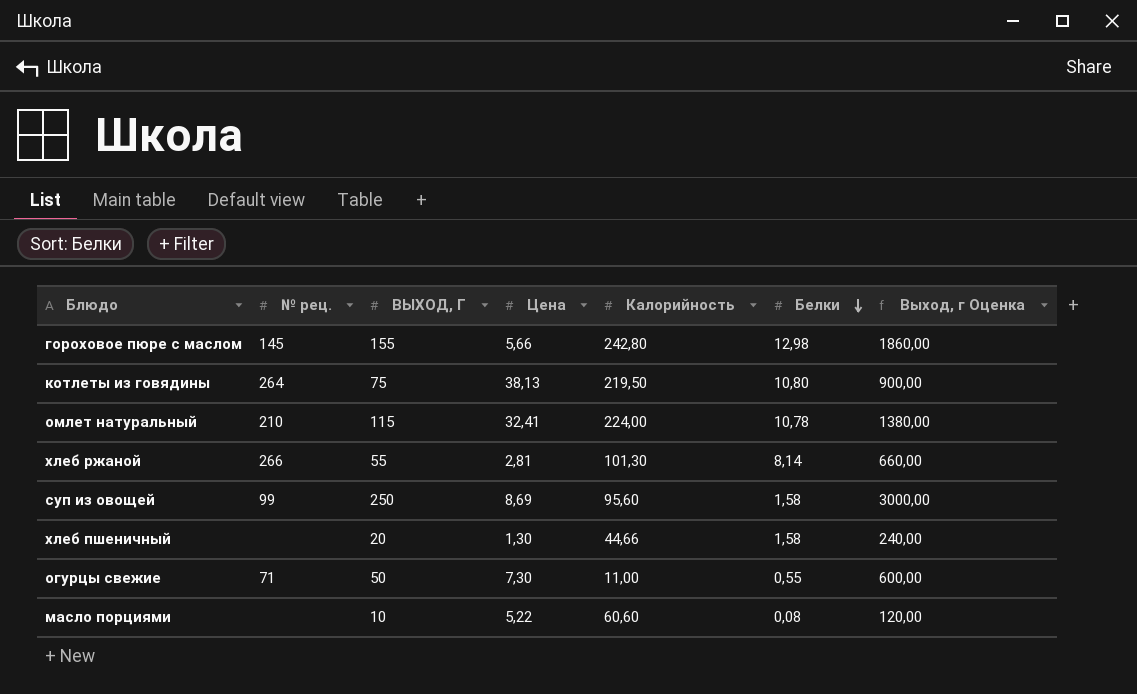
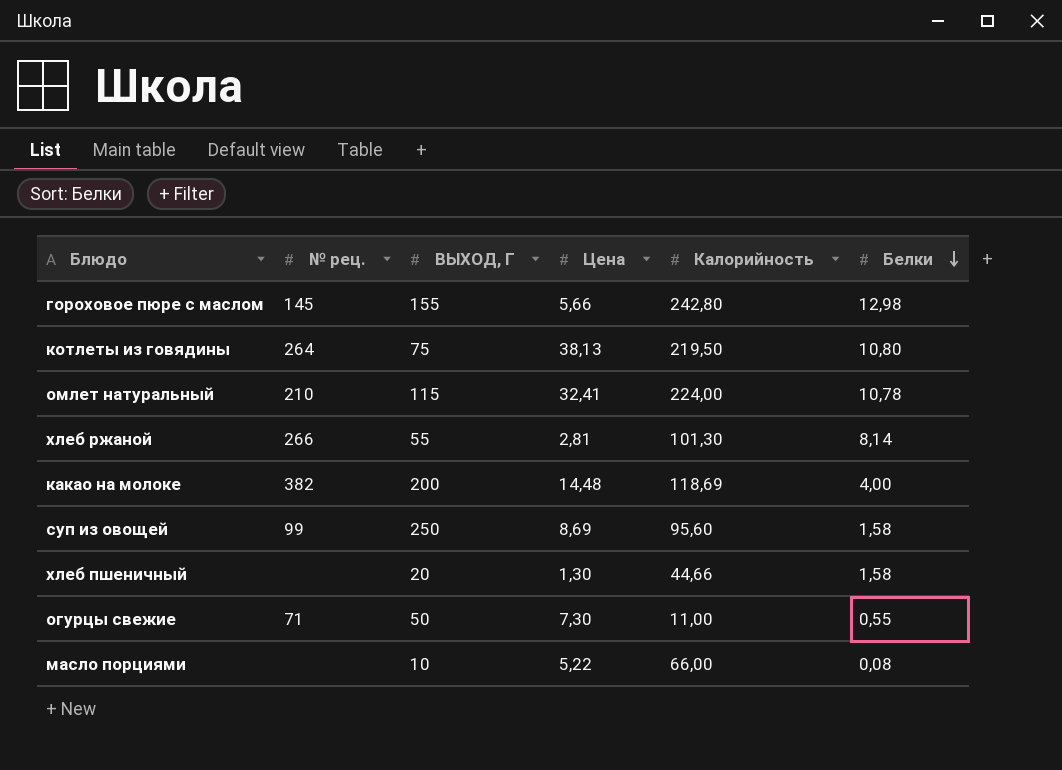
column Выход, г Оценка | formula: [ВЫХОД, Г] * 12 -> none
row какао на молоке: none -> 382 | 200 | 14,48 | 118,69 | 4,00
масло порциями | Калорийность: 60,60 -> 66,00

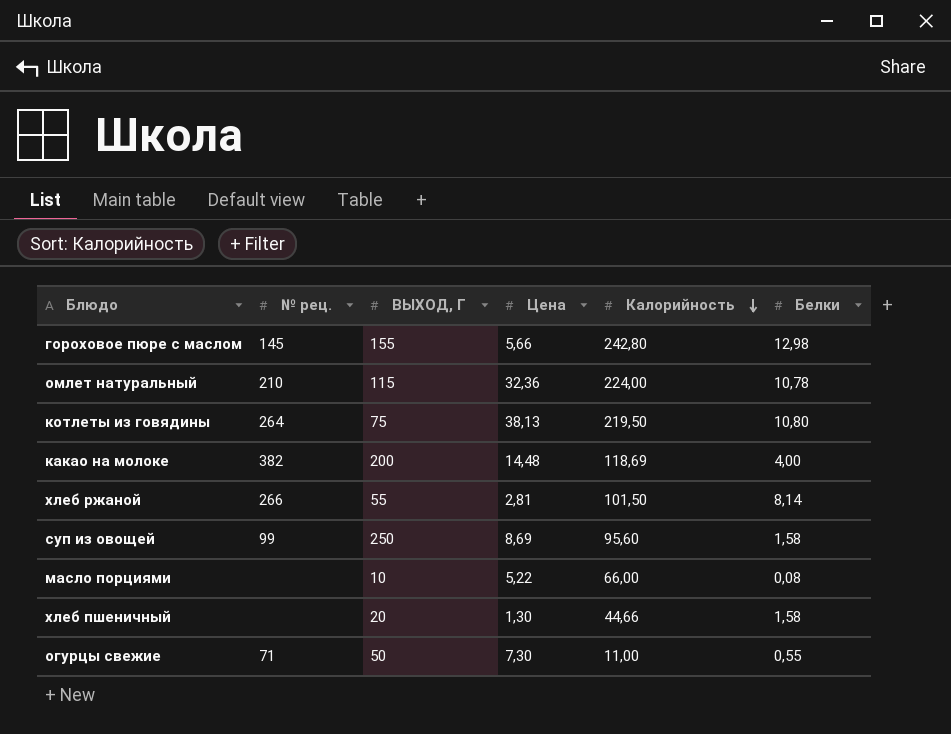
row order: Белки descending -> Калорийность descending
омлет натуральный | Цена: 32,41 -> 32,36
хлеб ржаной | Калорийность: 101,30 -> 101,50

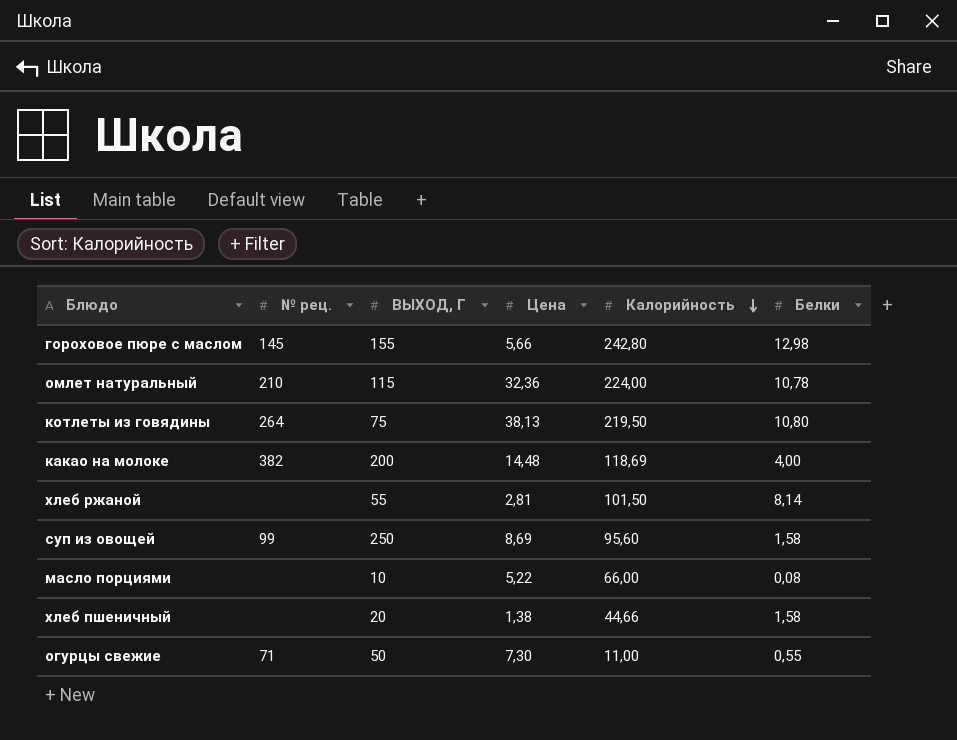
хлеб ржаной | № рец.: 266 -> none
хлеб пшеничный | Цена: 1,30 -> 1,38

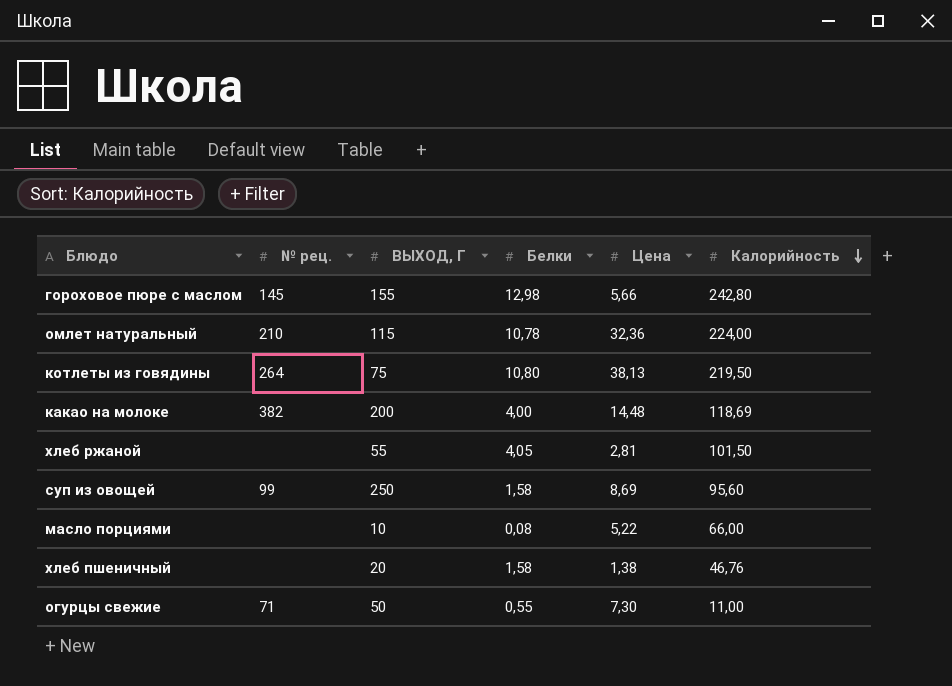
column Белки | position: 6 -> 4
хлеб ржаной | Белки: 8,14 -> 4,05
хлеб пшеничный | Калорийность: 44,66 -> 46,76

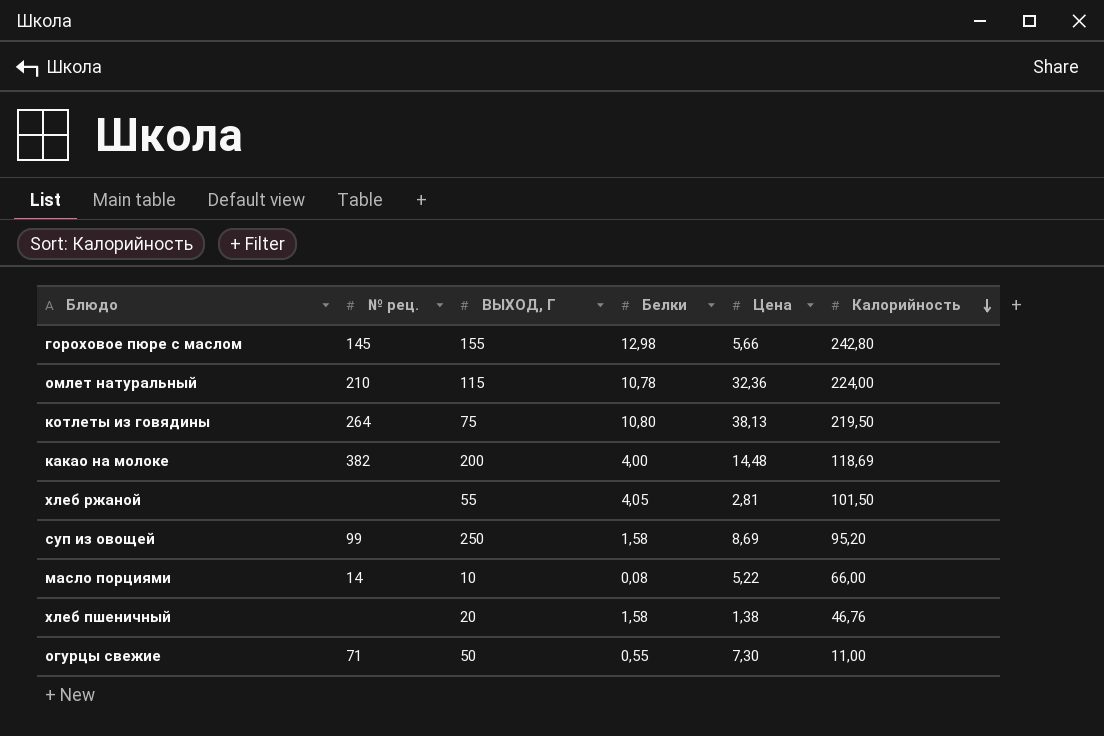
суп из овощей | Калорийность: 95,60 -> 95,20
масло порциями | № рец.: none -> 14

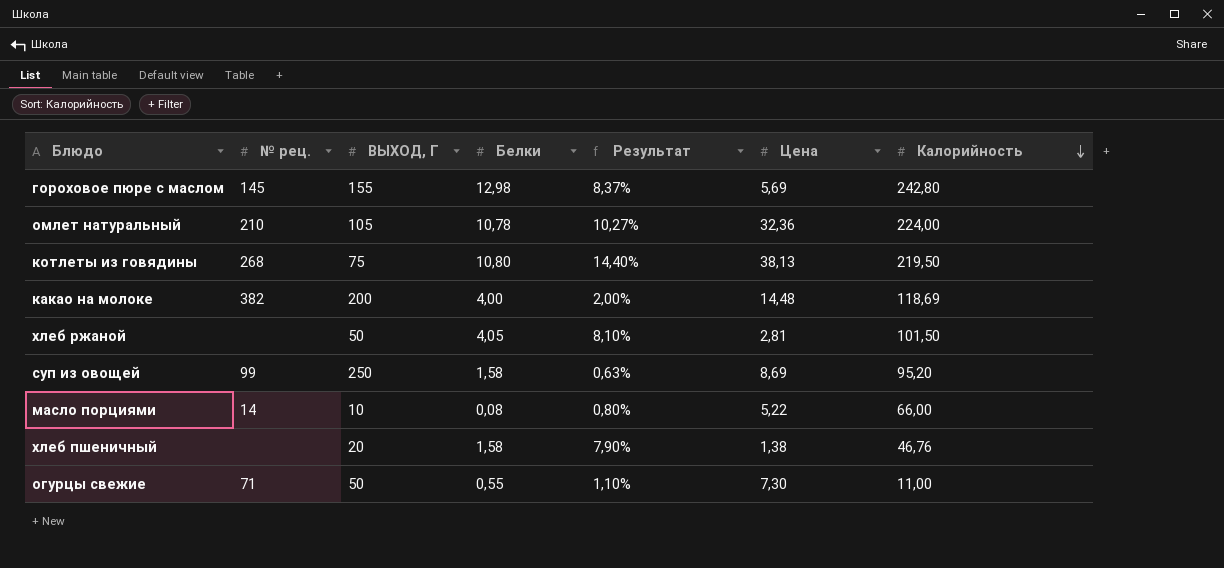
column Результат | formula: none -> [Белки] / [ВЫХОД, Г]
гороховое пюре с маслом | Цена: 5,66 -> 5,69
омлет натуральный | ВЫХОД, Г: 115 -> 105
котлеты из говядины | № рец.: 264 -> 268
хлеб ржаной | ВЫХОД, Г: 55 -> 50

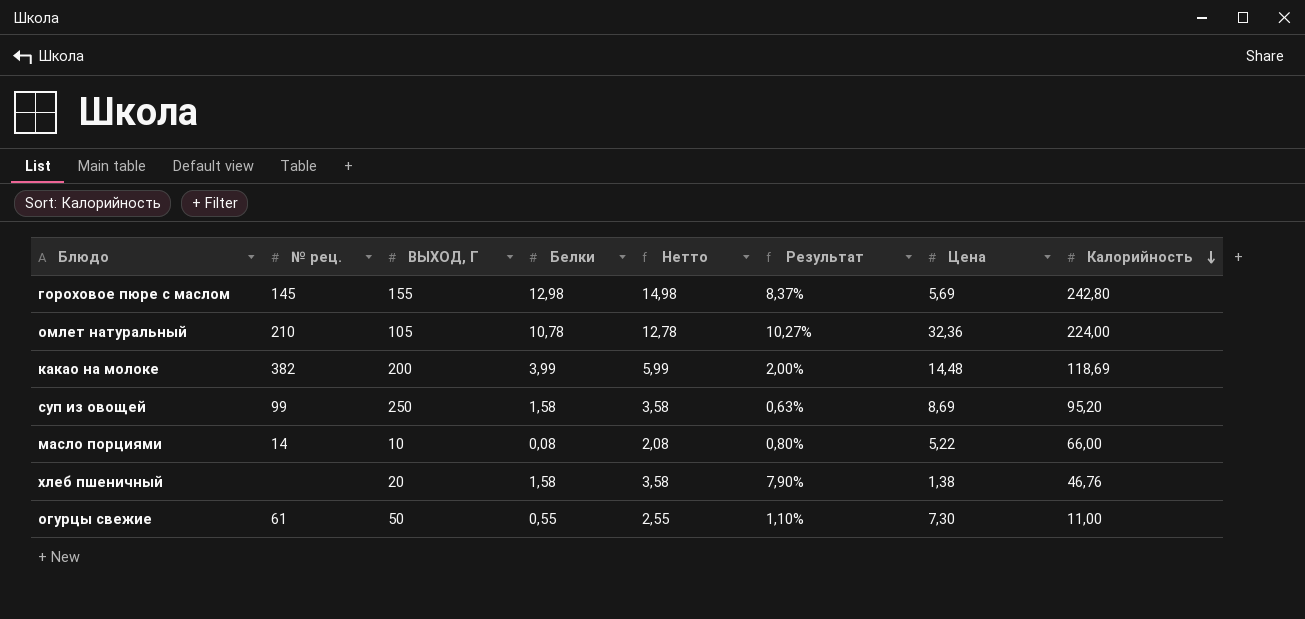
column Нетто | formula: none -> [Белки] + 2
row котлеты из говядины: 268 | 75 | 10,80 | 14,40% | 38,13 | 219,50 -> none
row хлеб ржаной: none | 50 | 4,05 | 8,10% | 2,81 | 101,50 -> none
какао на молоке | Белки: 4,00 -> 3,99
огурцы свежие | № рец.: 71 -> 61

